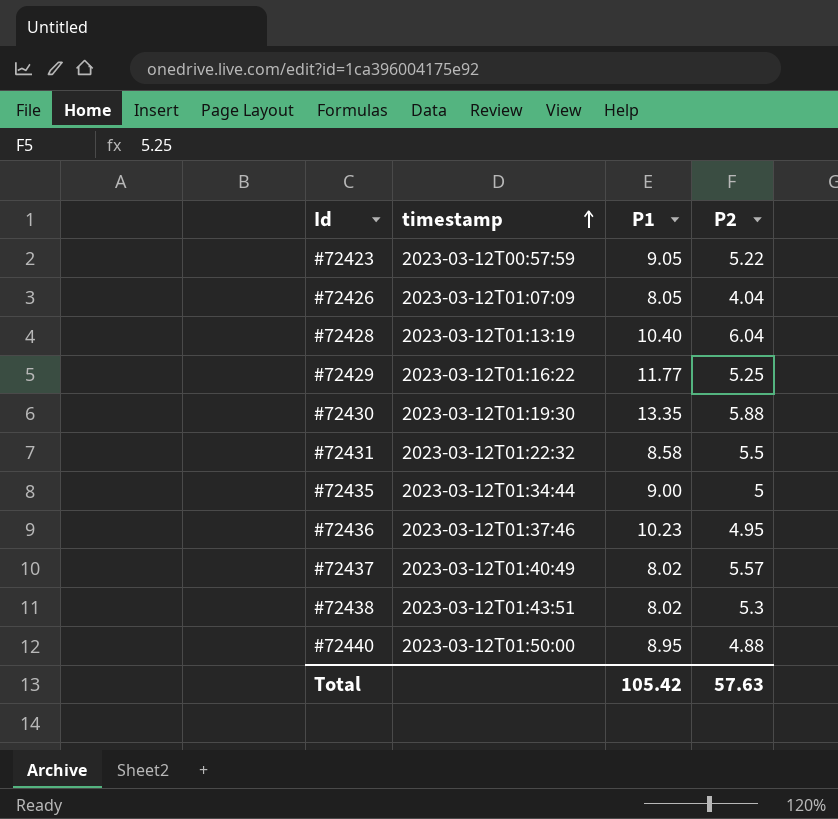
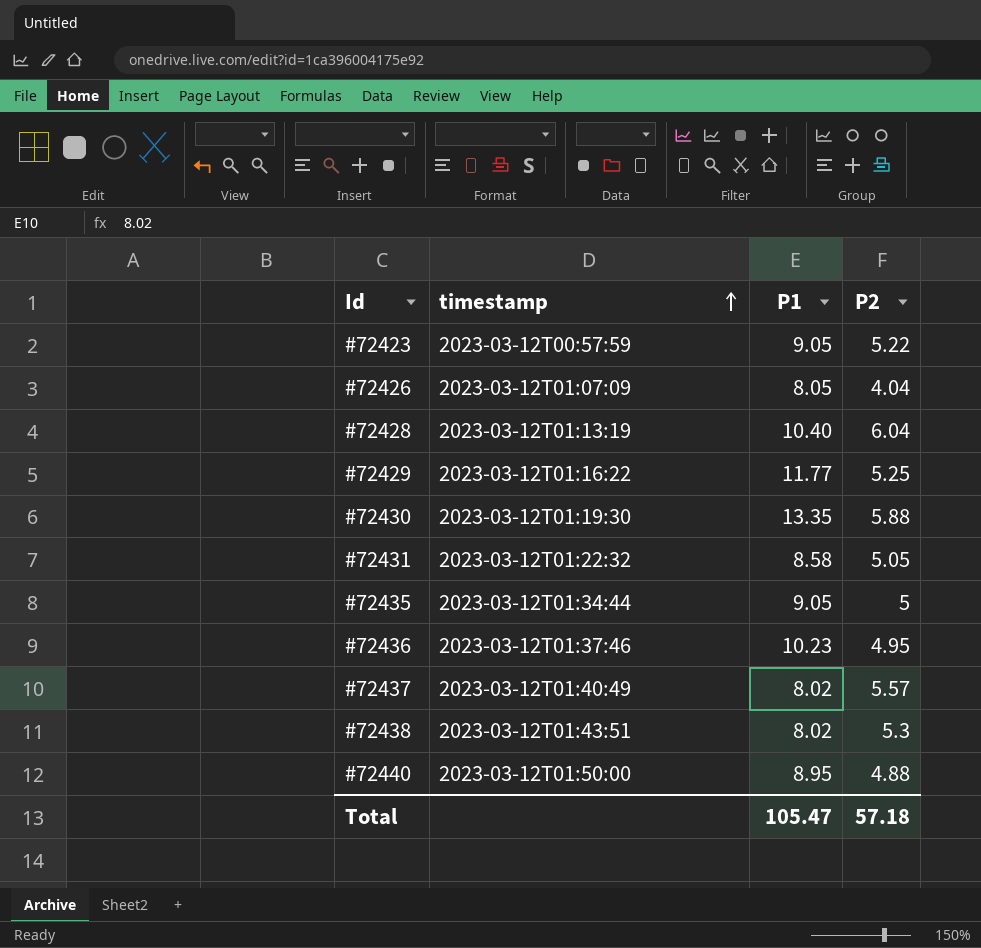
#72431 | P2: 5.5 -> 5.05
#72435 | P1: 9.00 -> 9.05
Total | P1: 105.42 -> 105.47
Total | P2: 57.63 -> 57.18

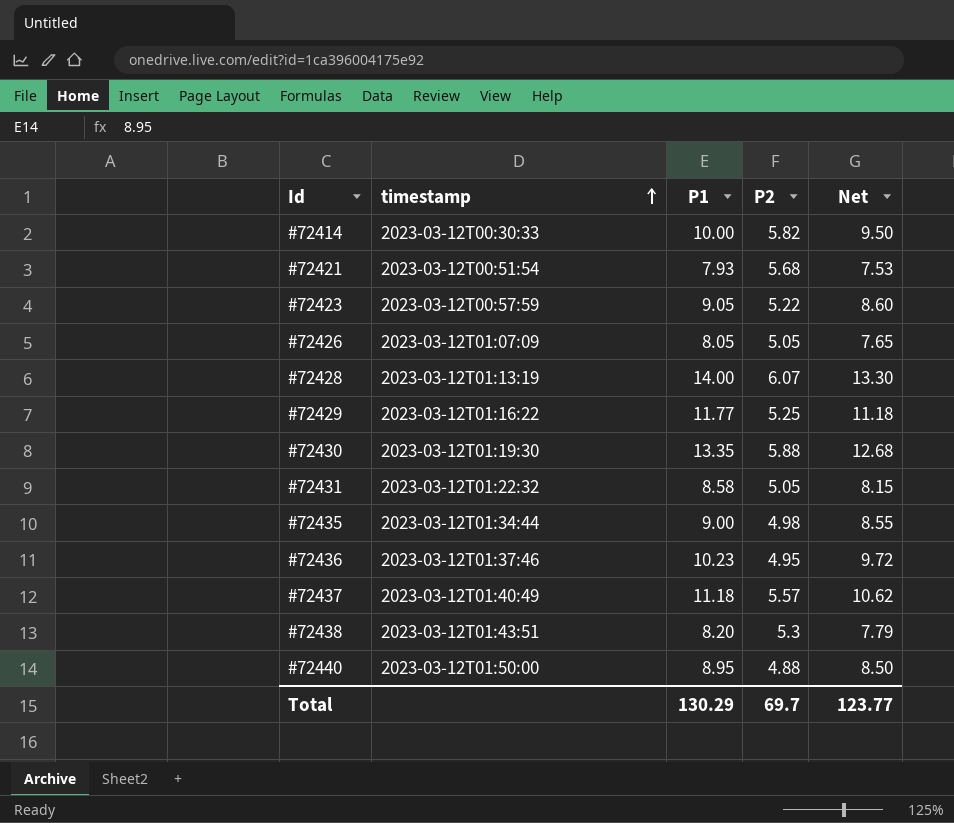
column Net | formula: none -> [P1] * 0.95
row #72414: none -> 2023-03-12T00:30:33 | 10.00 | 5.82 | 9.50
row #72421: none -> 2023-03-12T00:51:54 | 7.93 | 5.68 | 7.53
#72426 | P2: 4.04 -> 5.05
#72428 | P1: 10.40 -> 14.00
#72428 | P2: 6.04 -> 6.07
#72435 | P1: 9.05 -> 9.00
#72435 | P2: 5 -> 4.98
#72437 | P1: 8.02 -> 11.18
#72438 | P1: 8.02 -> 8.20
Total | P1: 105.47 -> 130.29
Total | P2: 57.18 -> 69.7

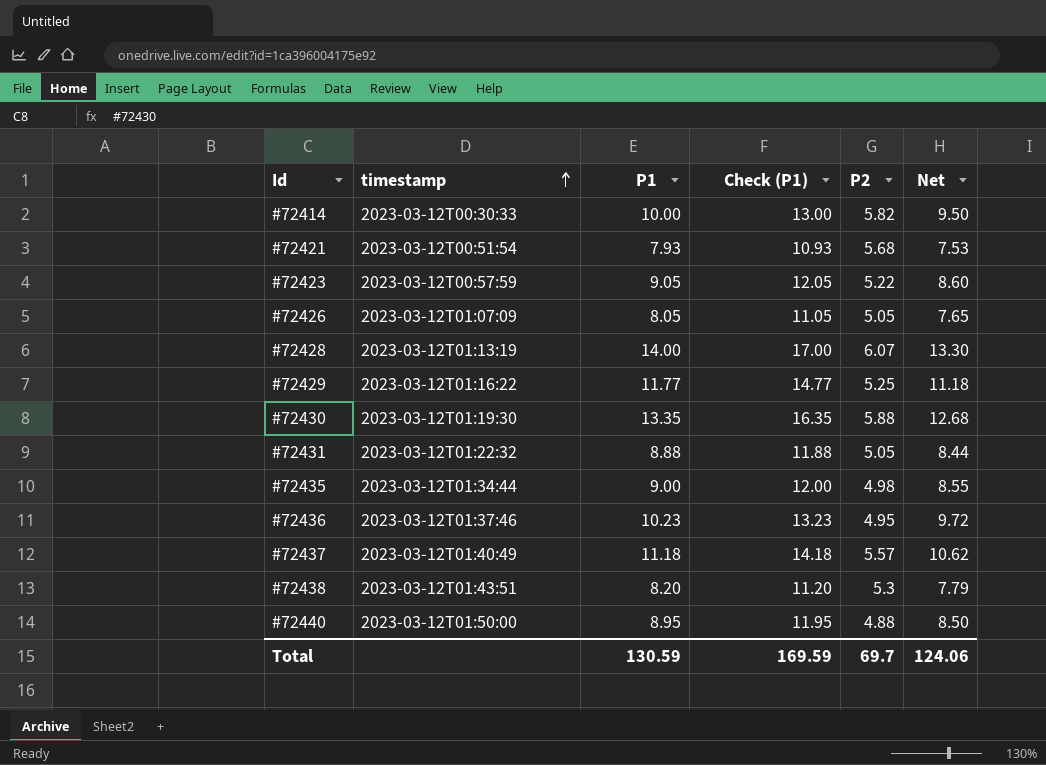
column Check (P1) | formula: none -> [P1] + 3
#72431 | P1: 8.58 -> 8.88
#72431 | Net: 8.15 -> 8.44
Total | P1: 130.29 -> 130.59
Total | Net: 123.77 -> 124.06

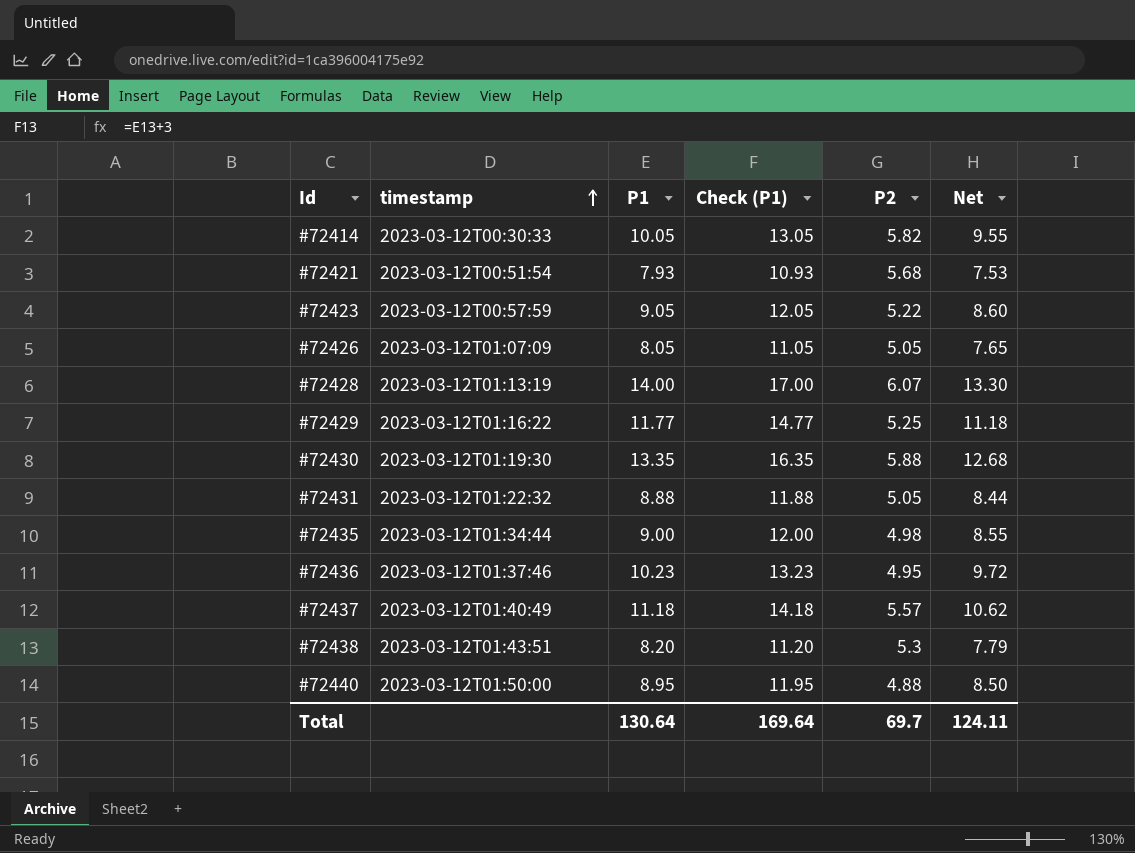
#72414 | P1: 10.00 -> 10.05
#72414 | Check (P1): 13.00 -> 13.05
#72414 | Net: 9.50 -> 9.55
Total | P1: 130.59 -> 130.64
Total | Check (P1): 169.59 -> 169.64
Total | Net: 124.06 -> 124.11

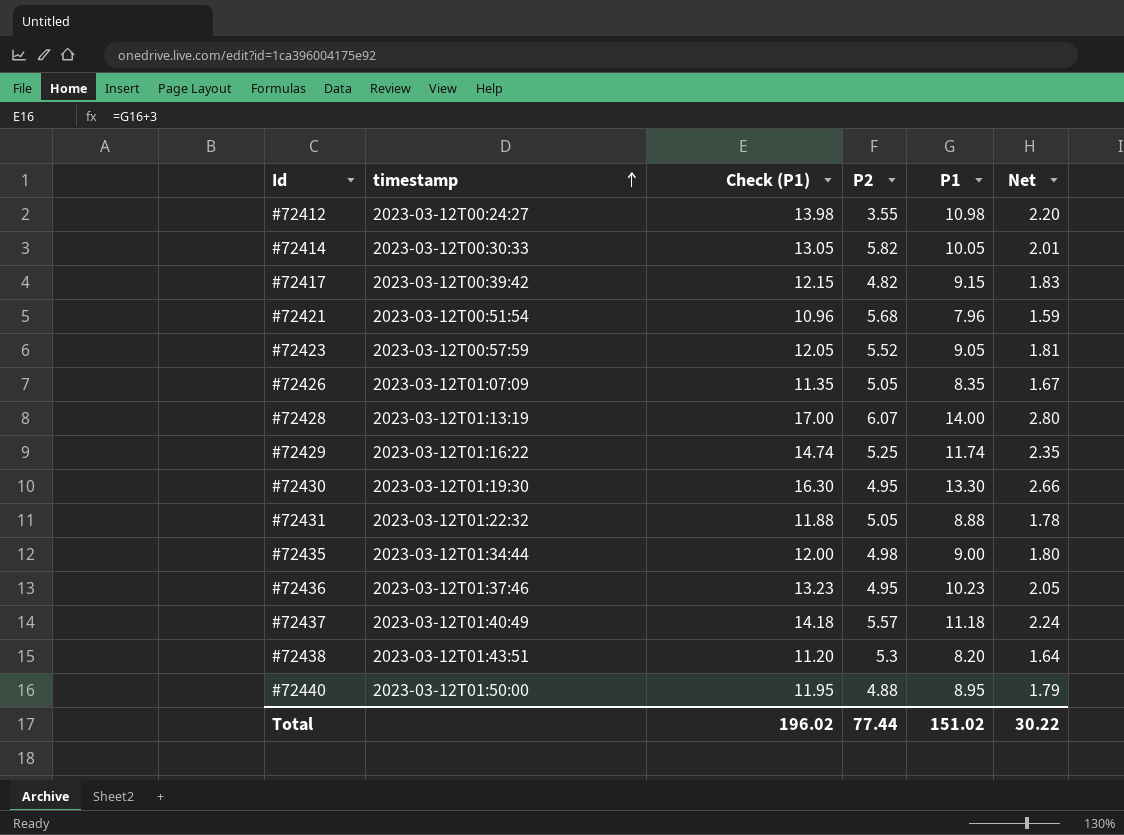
column P1 | position: 3 -> 5
column Net | formula: [P1] * 0.95 -> [P1] * 0.2
row #72412: none -> 2023-03-12T00:24:27 | 13.98 | 3.55 | 10.98 | 2.20
row #72417: none -> 2023-03-12T00:39:42 | 12.15 | 4.82 | 9.15 | 1.83
#72421 | Check (P1): 10.93 -> 10.96
#72421 | P1: 7.93 -> 7.96
#72423 | P2: 5.22 -> 5.52
#72426 | Check (P1): 11.05 -> 11.35
#72426 | P1: 8.05 -> 8.35
#72429 | Check (P1): 14.77 -> 14.74
#72429 | P1: 11.77 -> 11.74
#72430 | Check (P1): 16.35 -> 16.30
#72430 | P2: 5.88 -> 4.95
#72430 | P1: 13.35 -> 13.30
Total | Check (P1): 169.64 -> 196.02
Total | P2: 69.7 -> 77.44
Total | P1: 130.64 -> 151.02
Total | Net: 124.11 -> 30.22

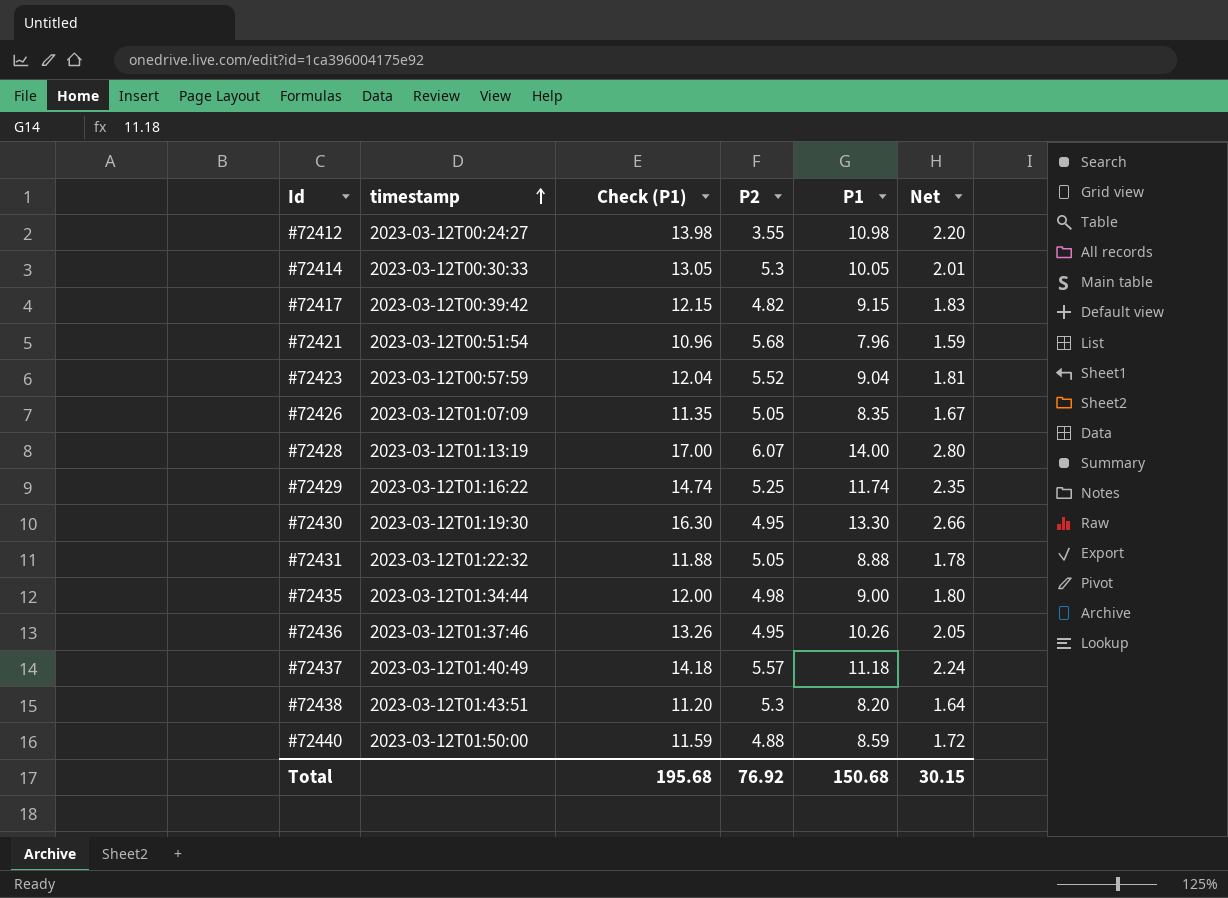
#72414 | P2: 5.82 -> 5.3
#72423 | Check (P1): 12.05 -> 12.04
#72423 | P1: 9.05 -> 9.04
#72436 | Check (P1): 13.23 -> 13.26
#72436 | P1: 10.23 -> 10.26
#72440 | Check (P1): 11.95 -> 11.59
#72440 | P1: 8.95 -> 8.59
#72440 | Net: 1.79 -> 1.72
Total | Check (P1): 196.02 -> 195.68
Total | P2: 77.44 -> 76.92
Total | P1: 151.02 -> 150.68
Total | Net: 30.22 -> 30.15

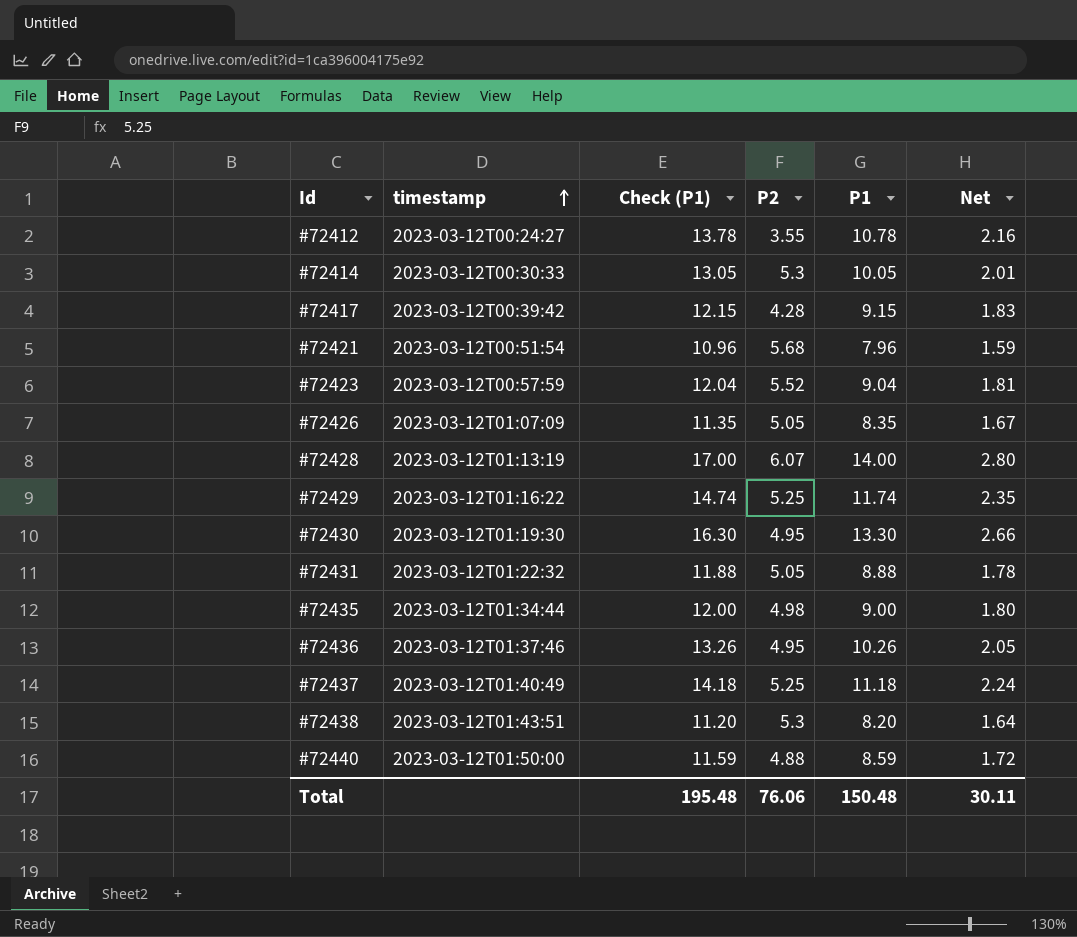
#72412 | Check (P1): 13.98 -> 13.78
#72412 | P1: 10.98 -> 10.78
#72412 | Net: 2.20 -> 2.16
#72417 | P2: 4.82 -> 4.28
#72437 | P2: 5.57 -> 5.25
Total | Check (P1): 195.68 -> 195.48
Total | P2: 76.92 -> 76.06
Total | P1: 150.68 -> 150.48
Total | Net: 30.15 -> 30.11

